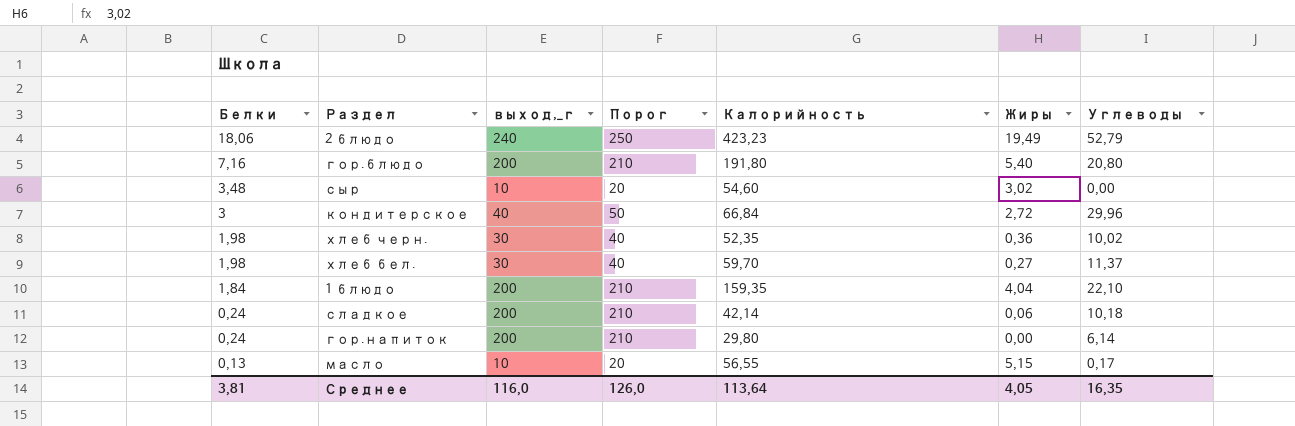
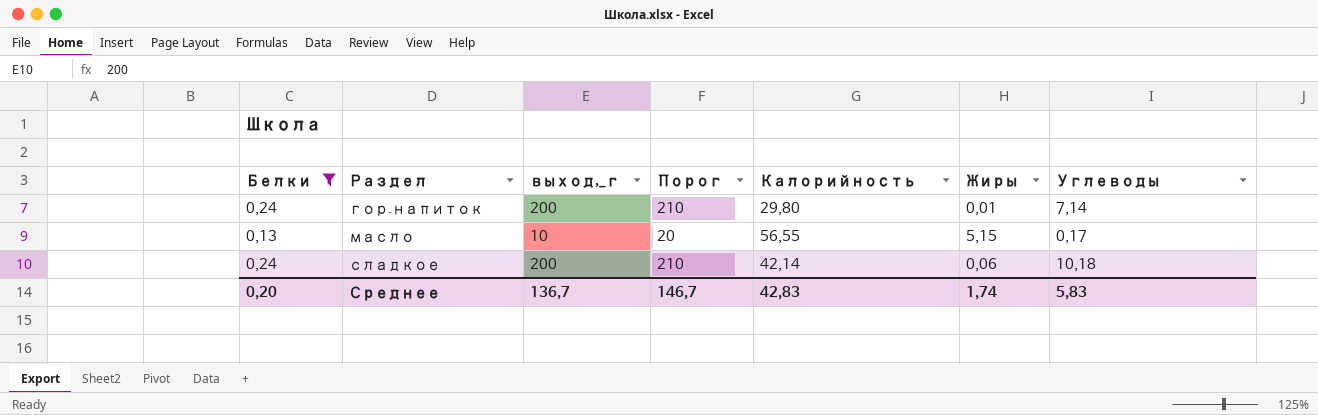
filter: none -> Белки <= 0,24
row order: Белки descending -> Раздел ascending
гор.напиток | Жиры: 0,00 -> 0,01
гор.напиток | Углеводы: 6,14 -> 7,14
Среднее | Белки: 3,81 -> 0,20
Среднее | выход,_г: 116,0 -> 136,7
Среднее | Порог: 126,0 -> 146,7
Среднее | Калорийность: 113,64 -> 42,83
Среднее | Жиры: 4,05 -> 1,74
Среднее | Углеводы: 16,35 -> 5,83

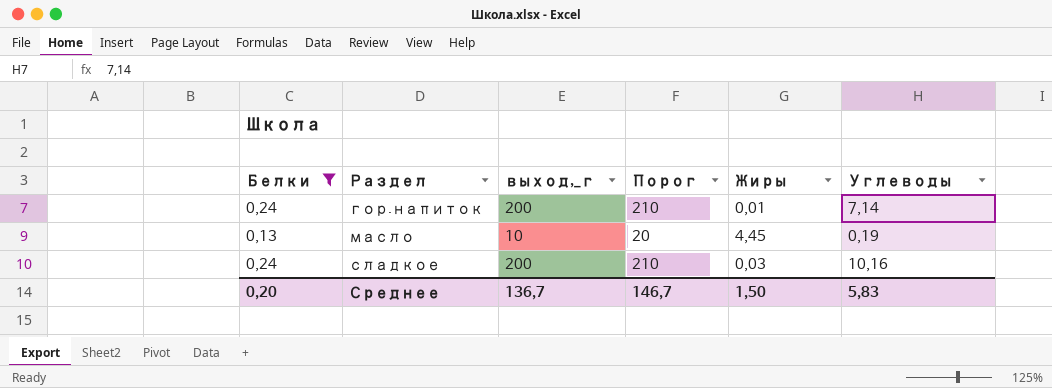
column Калорийность | position: 5 -> none
масло | Жиры: 5,15 -> 4,45
масло | Углеводы: 0,17 -> 0,19
сладкое | Жиры: 0,06 -> 0,03
сладкое | Углеводы: 10,18 -> 10,16
Среднее | Жиры: 1,74 -> 1,50

